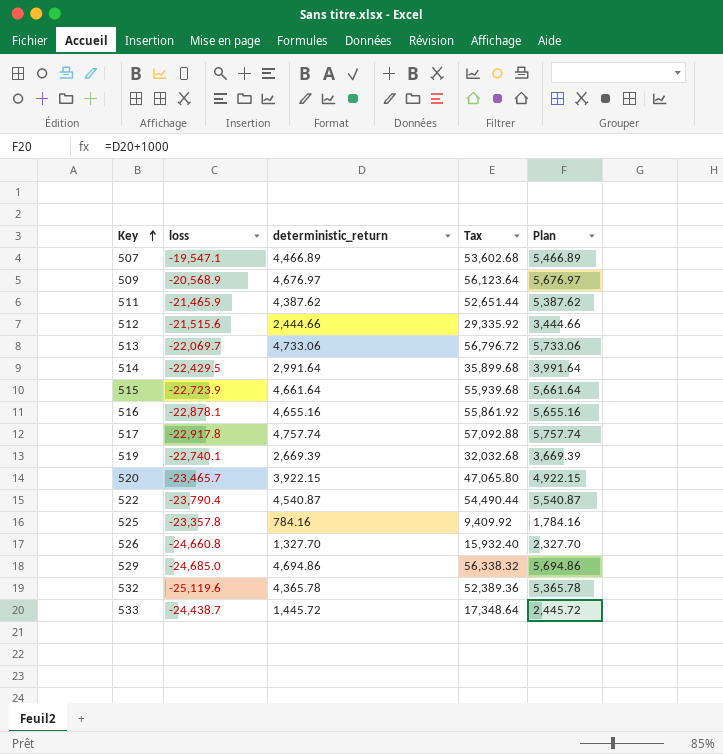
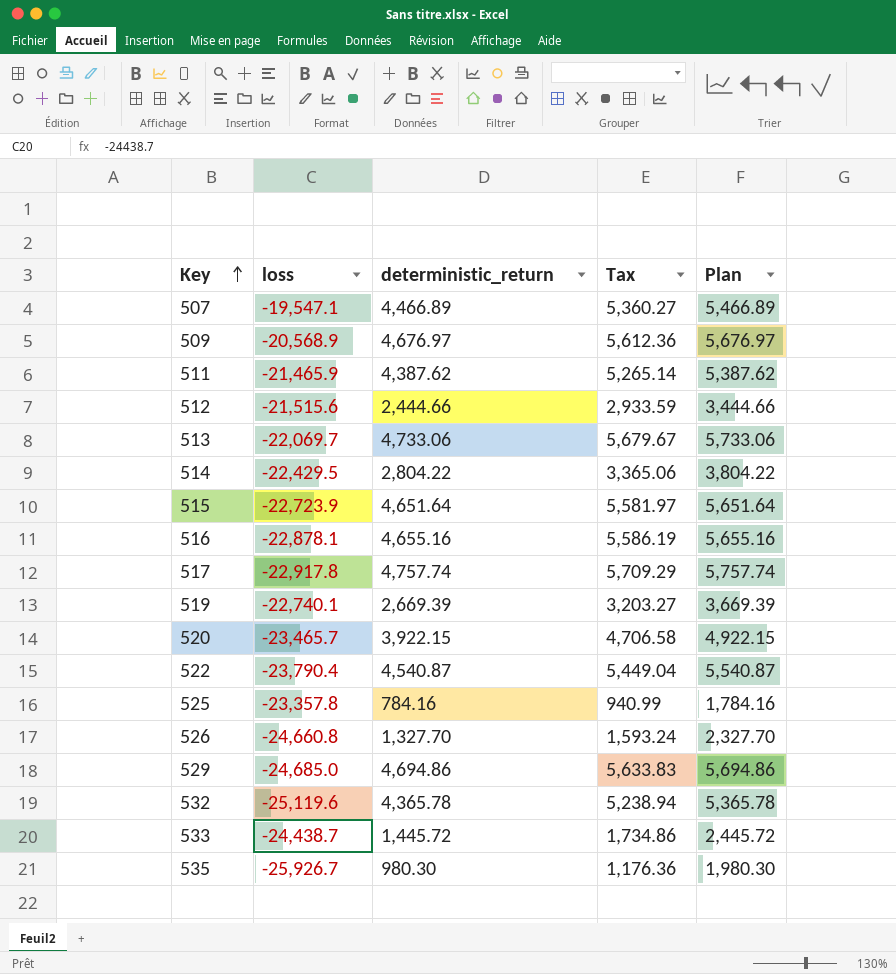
column Tax | formula: [deterministic_return] * 12 -> [deterministic_return] * 1.2
514 | deterministic_return: 2,991.64 -> 2,804.22
514 | Plan: 3,991.64 -> 3,804.22
515 | deterministic_return: 4,661.64 -> 4,651.64
515 | Plan: 5,661.64 -> 5,651.64
row 535: none -> -25,926.7 | 980.30 | 1,176.36 | 1,980.30

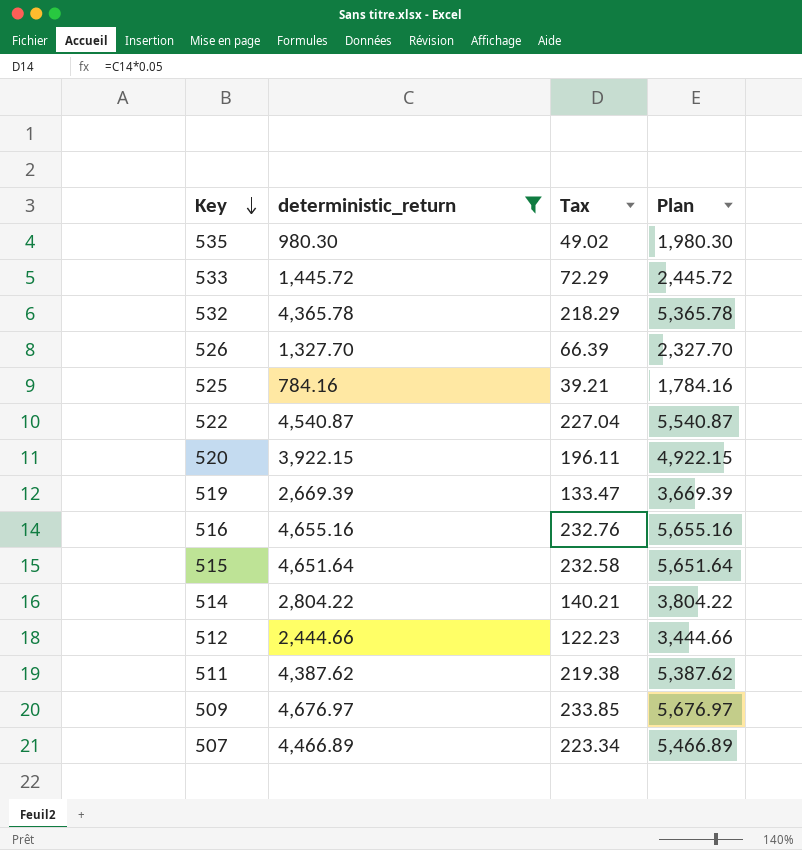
filter: none -> deterministic_return <= 4,676.97
row order: Key ascending -> Key descending
column loss | position: 2 -> none
column Tax | formula: [deterministic_return] * 1.2 -> [deterministic_return] * 0.05

